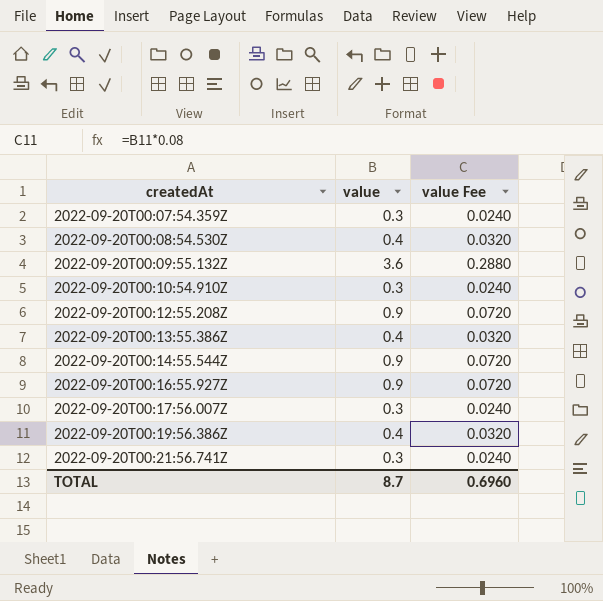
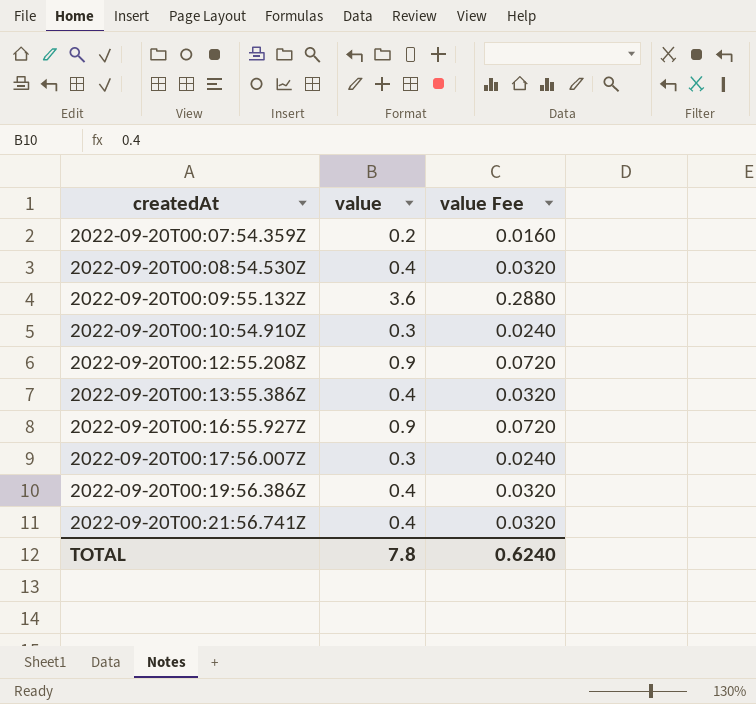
row 2022-09-20T00:14:55.544Z: 0.9 | 0.0720 -> none
2022-09-20T00:07:54.359Z | value: 0.3 -> 0.2
2022-09-20T00:07:54.359Z | value Fee: 0.0240 -> 0.0160
2022-09-20T00:21:56.741Z | value: 0.3 -> 0.4
2022-09-20T00:21:56.741Z | value Fee: 0.0240 -> 0.0320
TOTAL | value: 8.7 -> 7.8
TOTAL | value Fee: 0.6960 -> 0.6240

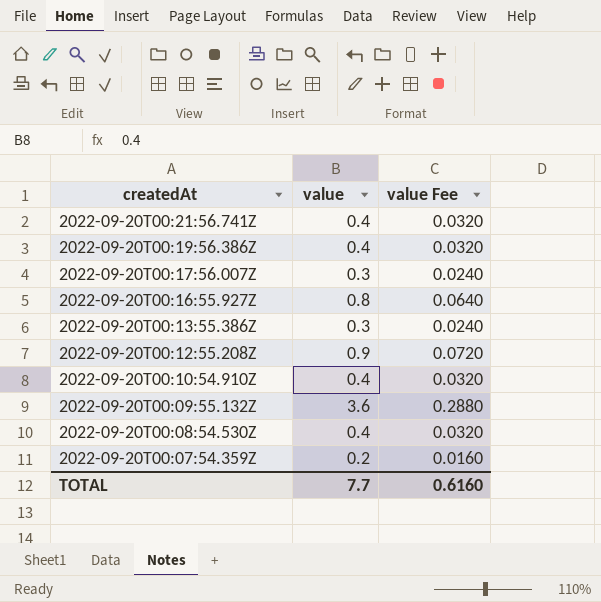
row order: createdAt ascending -> createdAt descending
2022-09-20T00:16:55.927Z | value: 0.9 -> 0.8
2022-09-20T00:16:55.927Z | value Fee: 0.0720 -> 0.0640
2022-09-20T00:13:55.386Z | value: 0.4 -> 0.3
2022-09-20T00:13:55.386Z | value Fee: 0.0320 -> 0.0240
2022-09-20T00:10:54.910Z | value: 0.3 -> 0.4
2022-09-20T00:10:54.910Z | value Fee: 0.0240 -> 0.0320
TOTAL | value: 7.8 -> 7.7
TOTAL | value Fee: 0.6240 -> 0.6160

